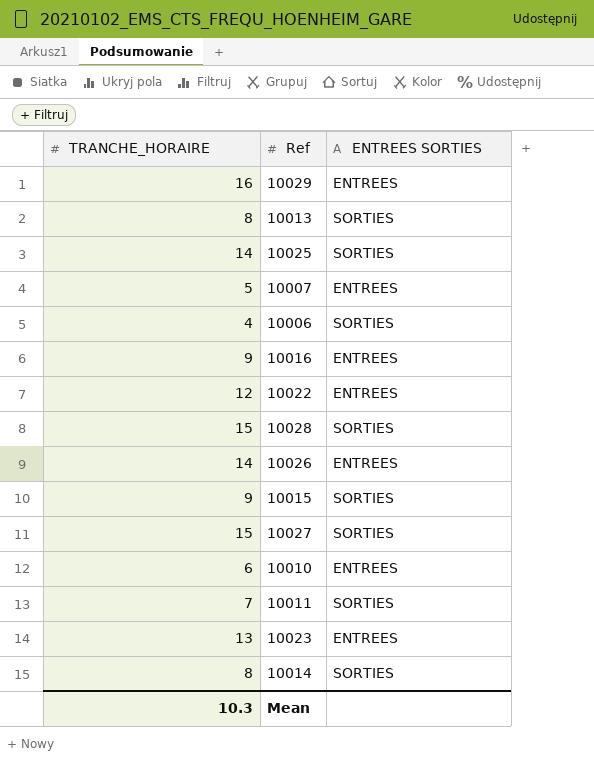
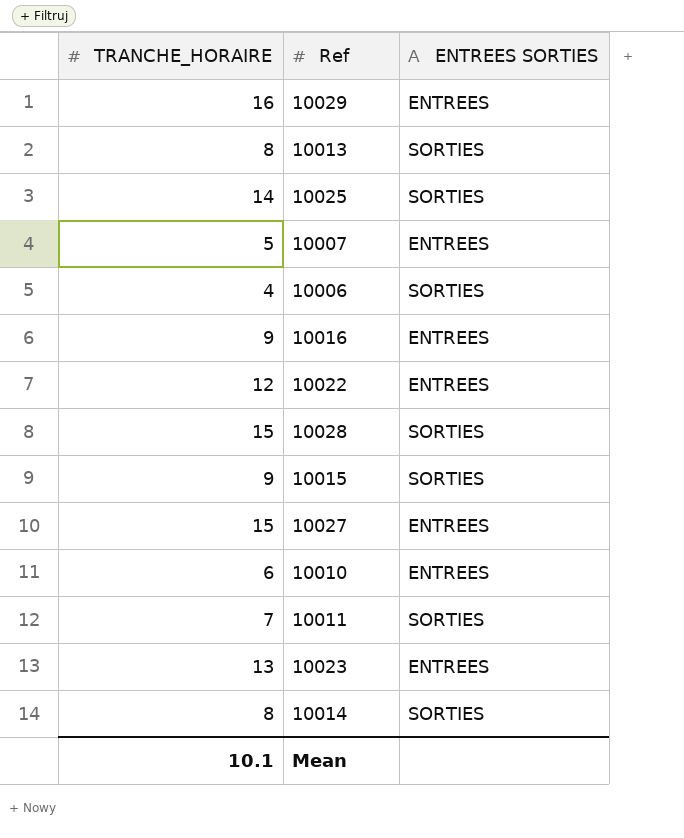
row 10026: 14 | ENTREES -> none
10027 | ENTREES SORTIES: SORTIES -> ENTREES
Mean | TRANCHE_HORAIRE: 10.3 -> 10.1

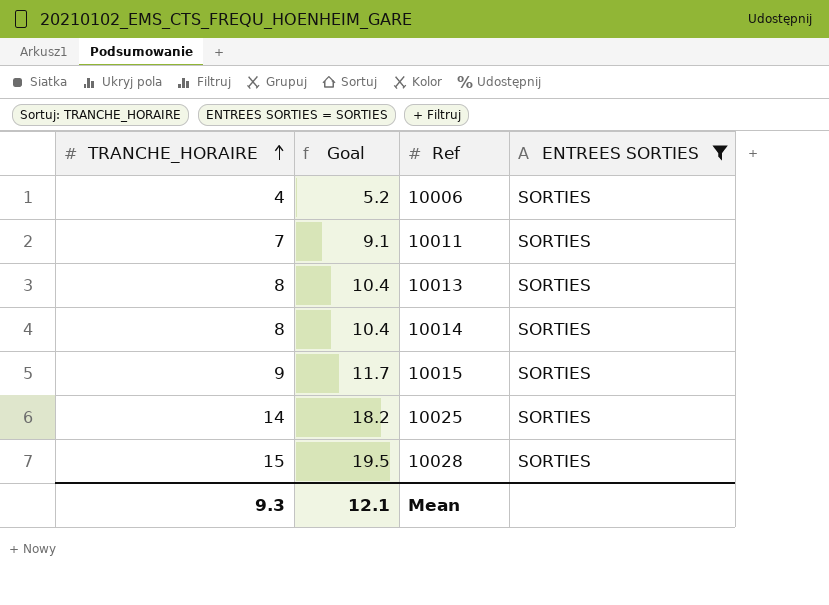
filter: none -> ENTREES SORTIES = SORTIES
row order: none -> TRANCHE_HORAIRE ascending
column Goal | formula: none -> [TRANCHE_HORAIRE] * 1.3
Mean | TRANCHE_HORAIRE: 10.1 -> 9.3

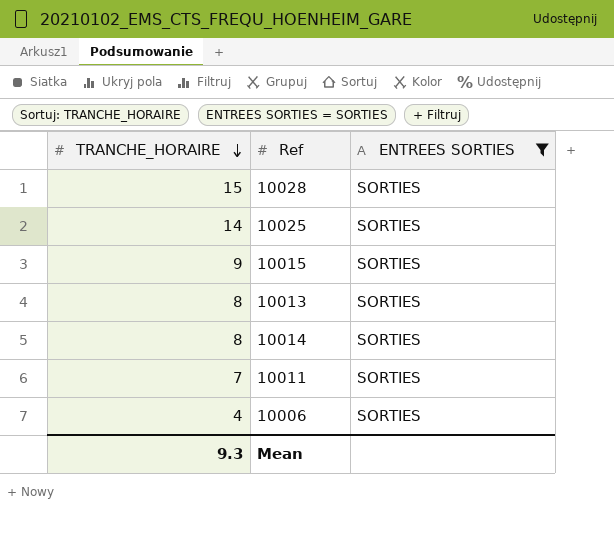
row order: TRANCHE_HORAIRE ascending -> TRANCHE_HORAIRE descending
column Goal | formula: [TRANCHE_HORAIRE] * 1.3 -> none

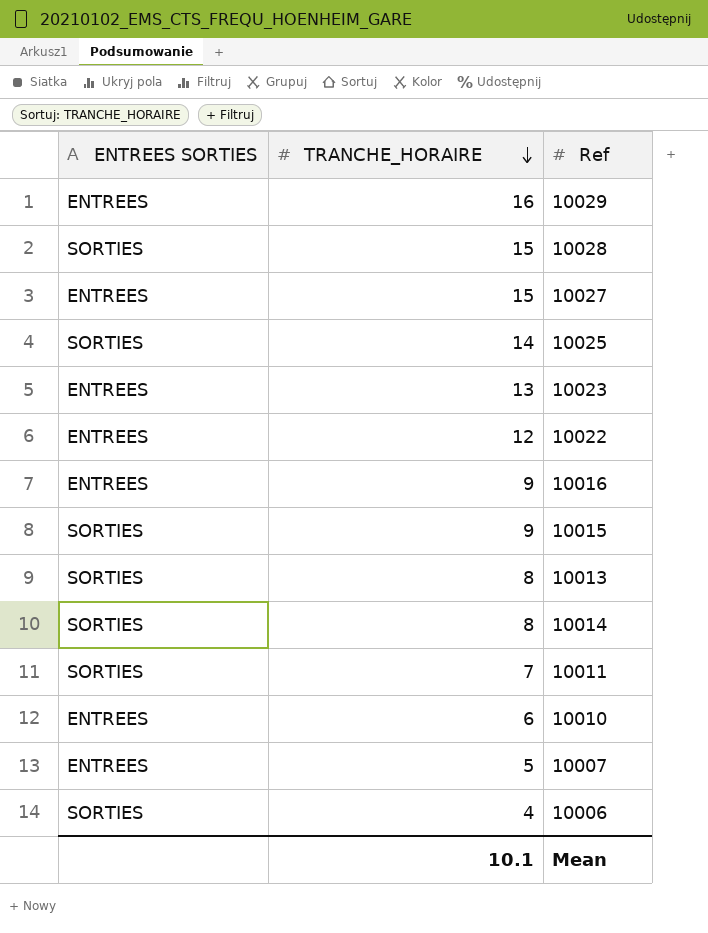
filter: ENTREES SORTIES = SORTIES -> none
column ENTREES SORTIES | position: 3 -> 1
Mean | TRANCHE_HORAIRE: 9.3 -> 10.1

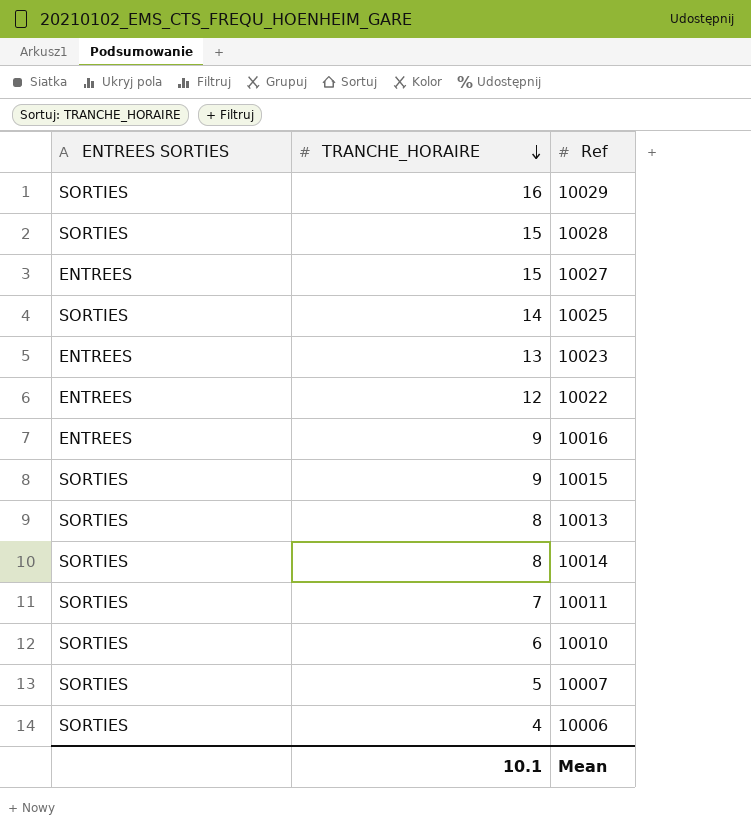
10029 | ENTREES SORTIES: ENTREES -> SORTIES
10010 | ENTREES SORTIES: ENTREES -> SORTIES
10007 | ENTREES SORTIES: ENTREES -> SORTIES

